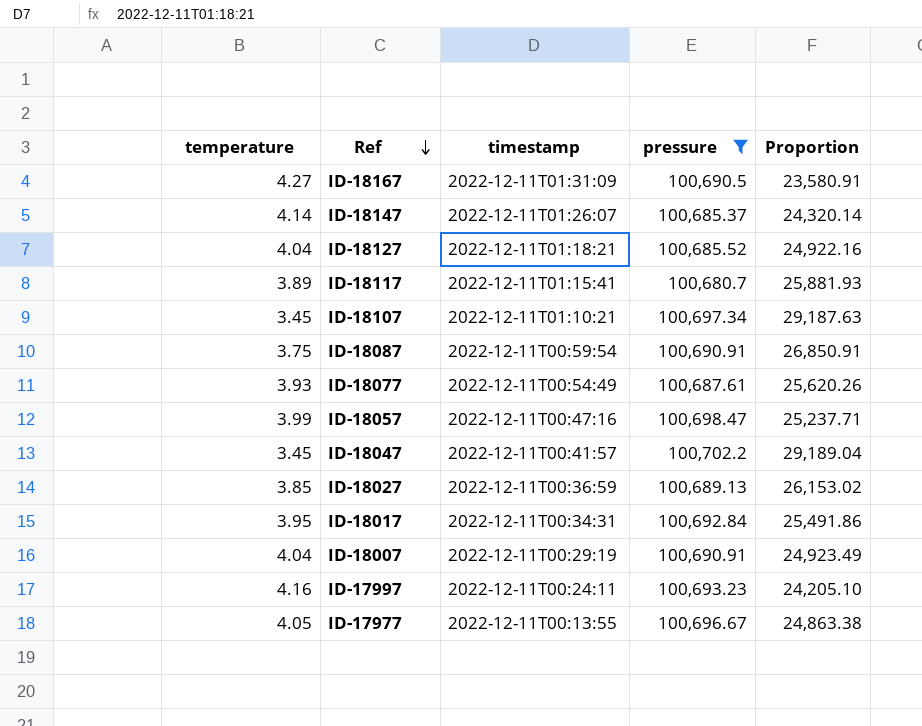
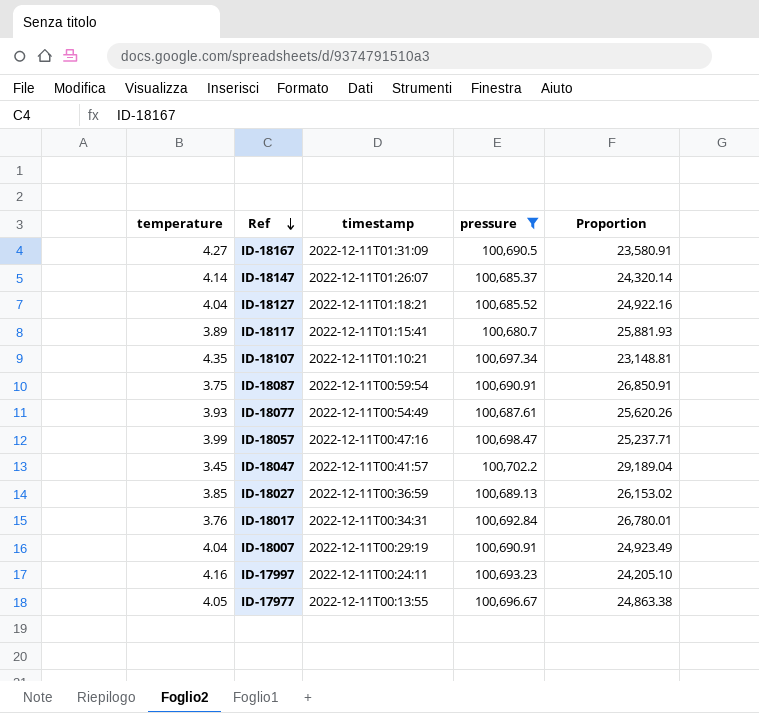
ID-18107 | temperature: 3.45 -> 4.35
ID-18107 | Proportion: 29,187.63 -> 23,148.81
ID-18017 | temperature: 3.95 -> 3.76
ID-18017 | Proportion: 25,491.86 -> 26,780.01

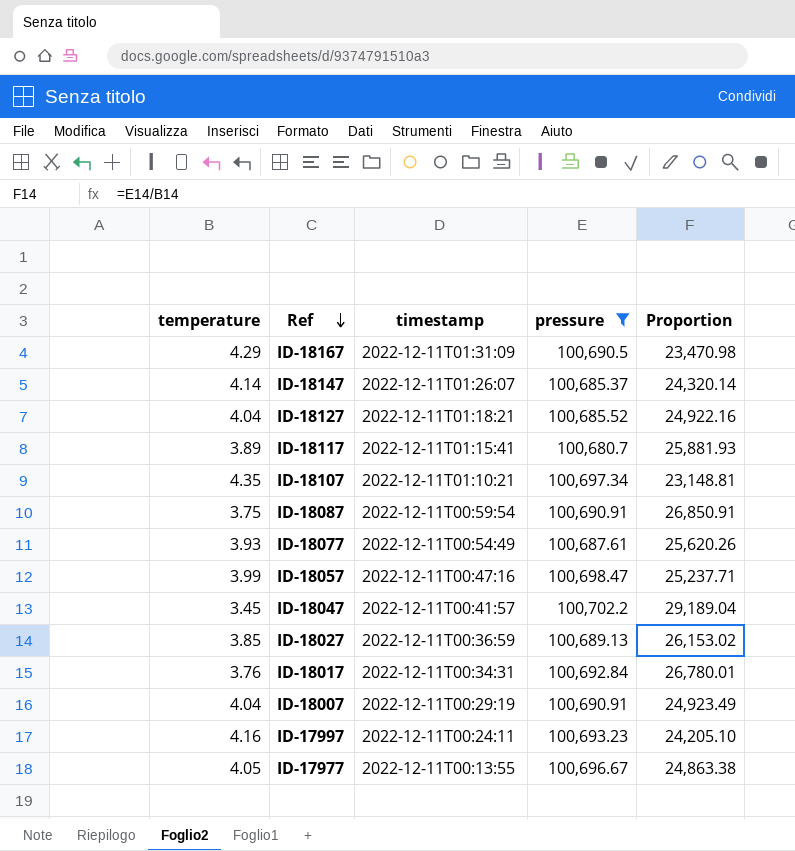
ID-18167 | temperature: 4.27 -> 4.29
ID-18167 | Proportion: 23,580.91 -> 23,470.98

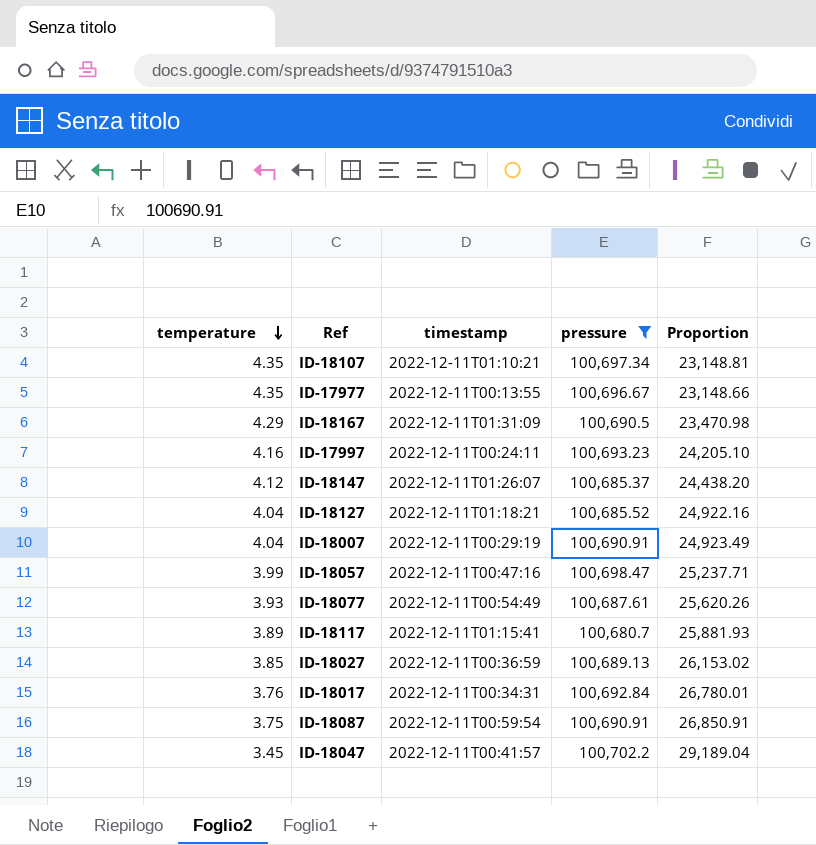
row order: Ref descending -> temperature descending
ID-17977 | temperature: 4.05 -> 4.35
ID-17977 | Proportion: 24,863.38 -> 23,148.66
ID-18147 | temperature: 4.14 -> 4.12
ID-18147 | Proportion: 24,320.14 -> 24,438.20

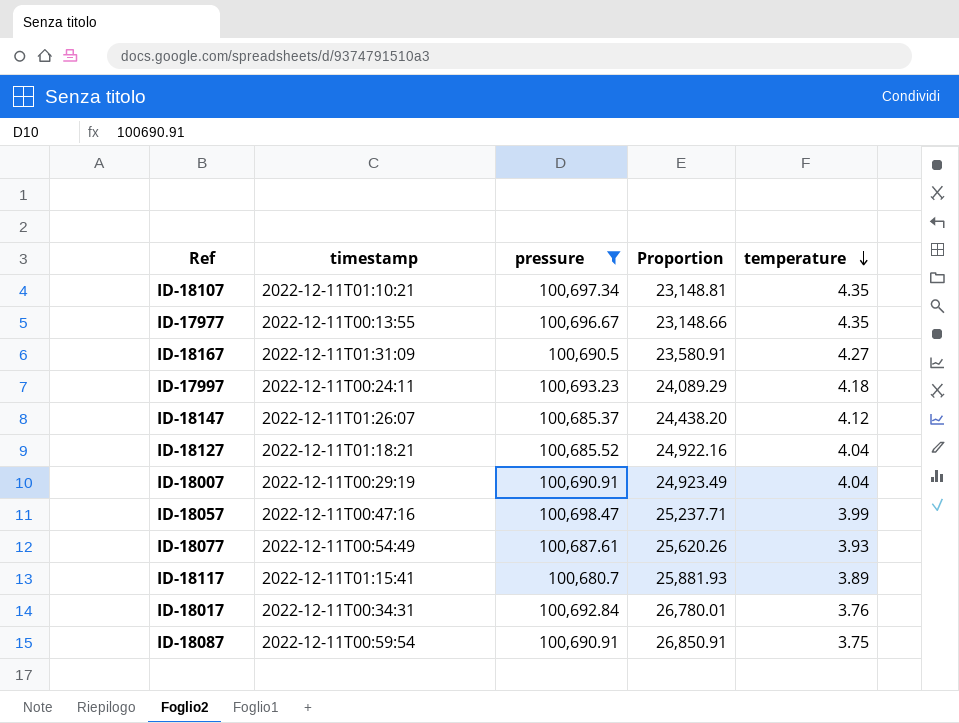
column temperature | position: 1 -> 5
row ID-18027: 3.85 | 2022-12-11T00:36:59 | 100,689.13 | 26,153.02 -> none
row ID-18047: 3.45 | 2022-12-11T00:41:57 | 100,702.2 | 29,189.04 -> none
ID-18167 | Proportion: 23,470.98 -> 23,580.91
ID-18167 | temperature: 4.29 -> 4.27
ID-17997 | Proportion: 24,205.10 -> 24,089.29
ID-17997 | temperature: 4.16 -> 4.18

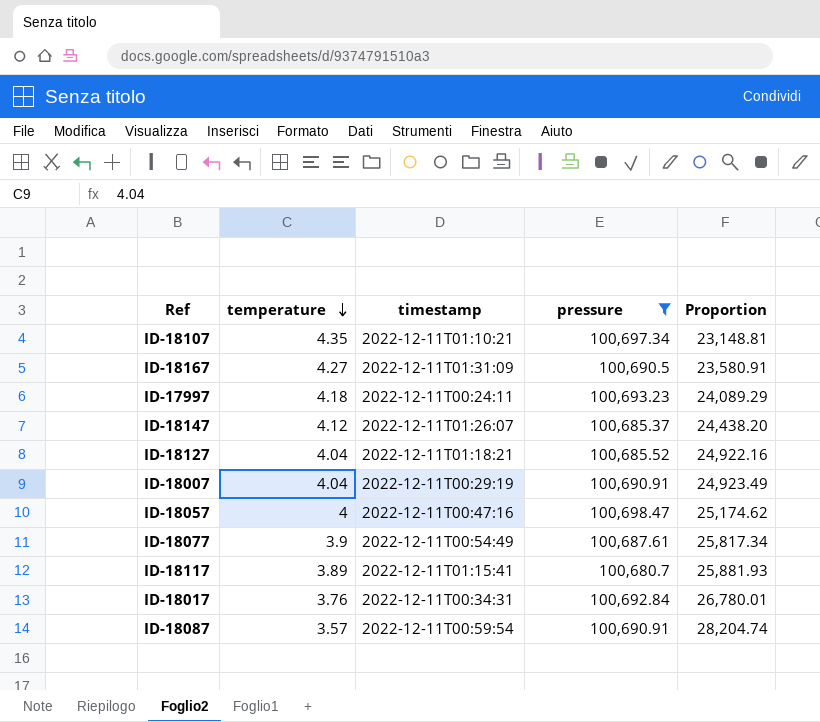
column temperature | position: 5 -> 2
row ID-17977: 2022-12-11T00:13:55 | 100,696.67 | 23,148.66 | 4.35 -> none
ID-18057 | temperature: 3.99 -> 4
ID-18057 | Proportion: 25,237.71 -> 25,174.62
ID-18077 | temperature: 3.93 -> 3.9
ID-18077 | Proportion: 25,620.26 -> 25,817.34
ID-18087 | temperature: 3.75 -> 3.57
ID-18087 | Proportion: 26,850.91 -> 28,204.74

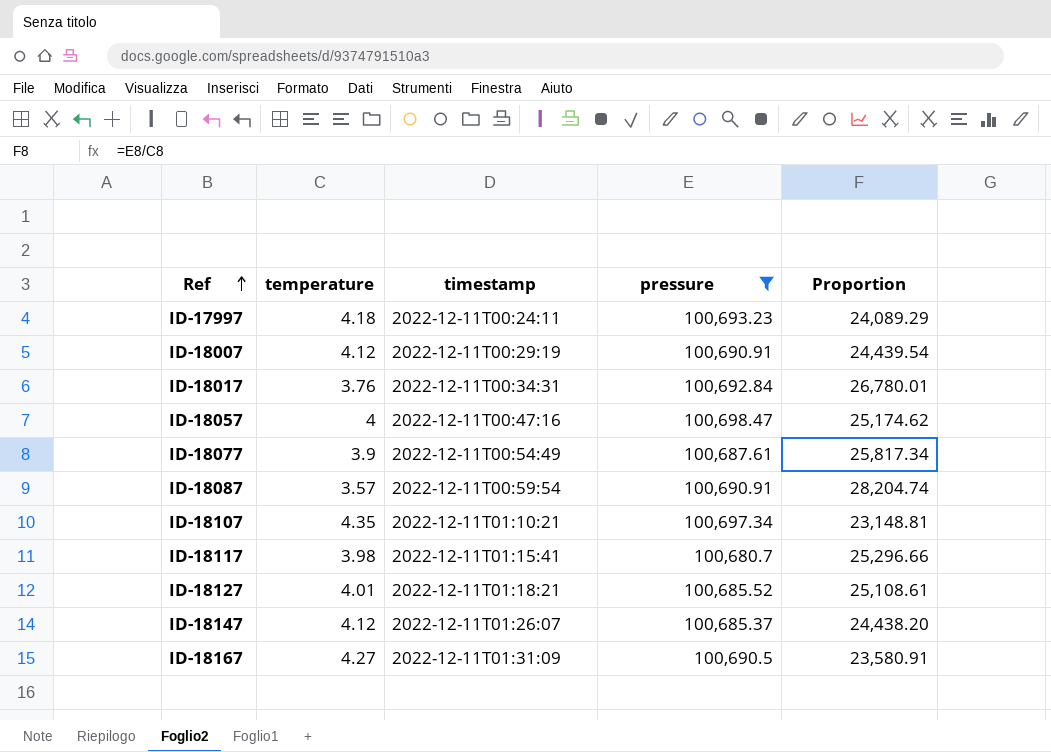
row order: temperature descending -> Ref ascending
ID-18007 | temperature: 4.04 -> 4.12
ID-18007 | Proportion: 24,923.49 -> 24,439.54
ID-18117 | temperature: 3.89 -> 3.98
ID-18117 | Proportion: 25,881.93 -> 25,296.66
ID-18127 | temperature: 4.04 -> 4.01
ID-18127 | Proportion: 24,922.16 -> 25,108.61

